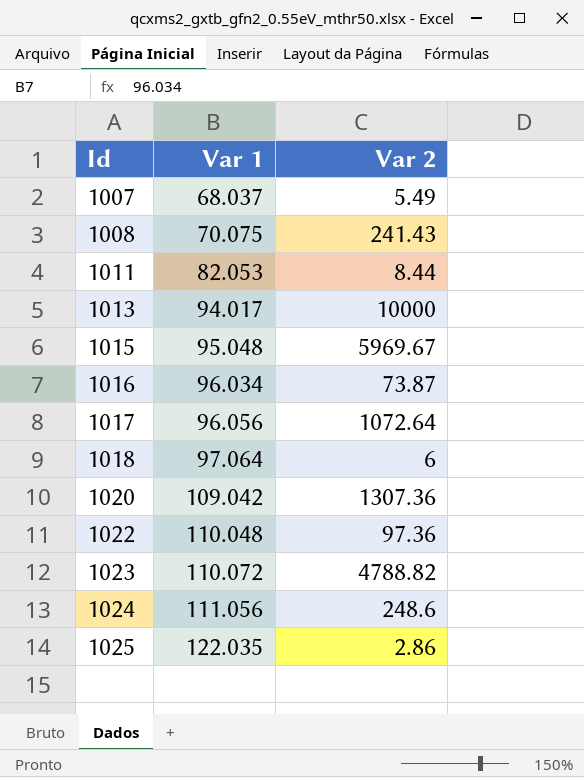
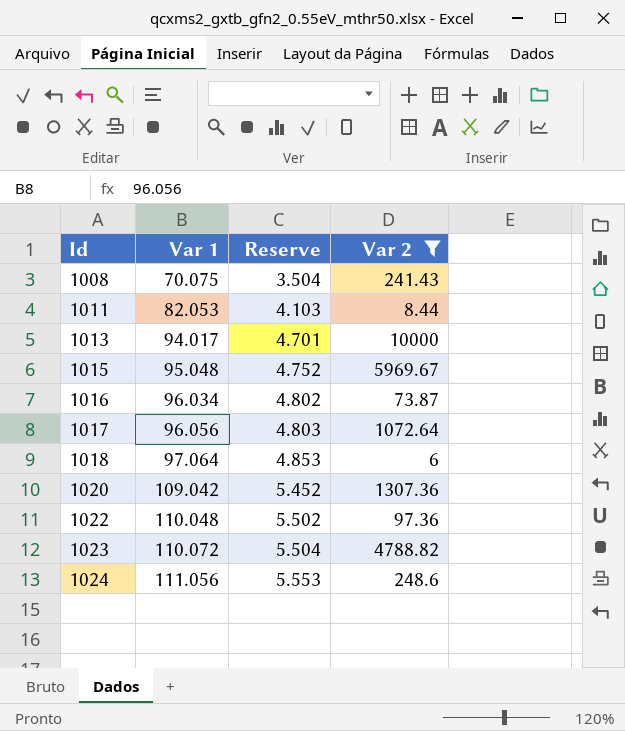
filter: none -> Var 2 >= 6
column Reserve | formula: none -> [Var 1] * 0.05

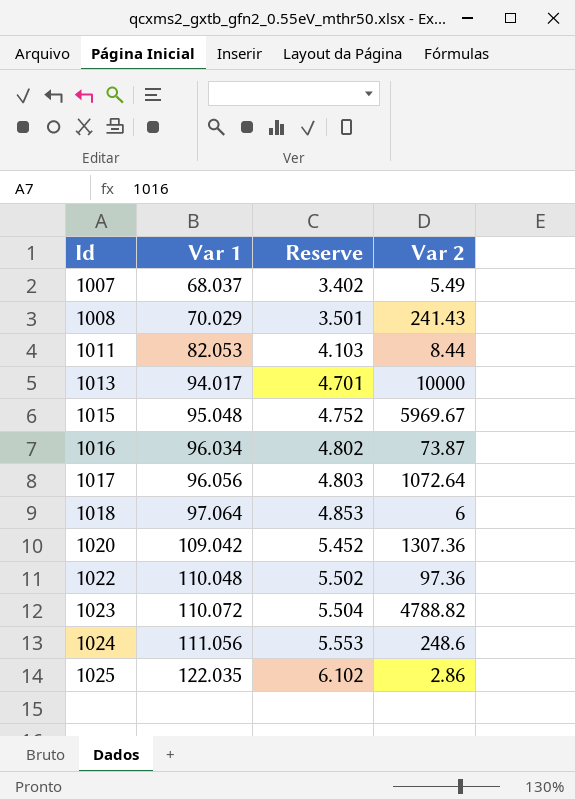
filter: Var 2 >= 6 -> none
1008 | Var 1: 70.075 -> 70.029
1008 | Reserve: 3.504 -> 3.501

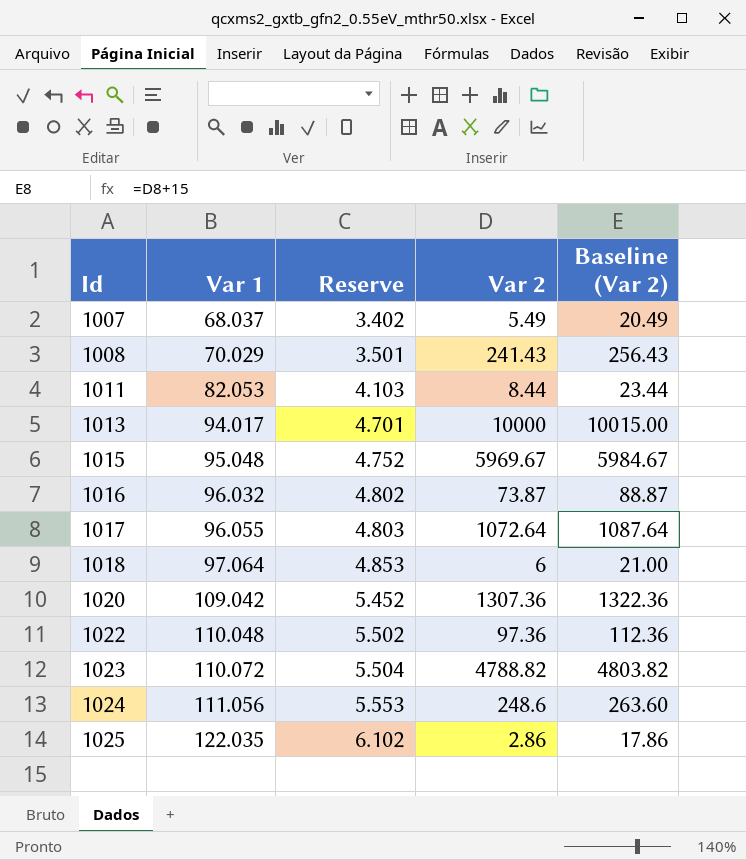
column Baseline (Var 2) | formula: none -> [Var 2] + 15
1016 | Var 1: 96.034 -> 96.032
1017 | Var 1: 96.056 -> 96.055

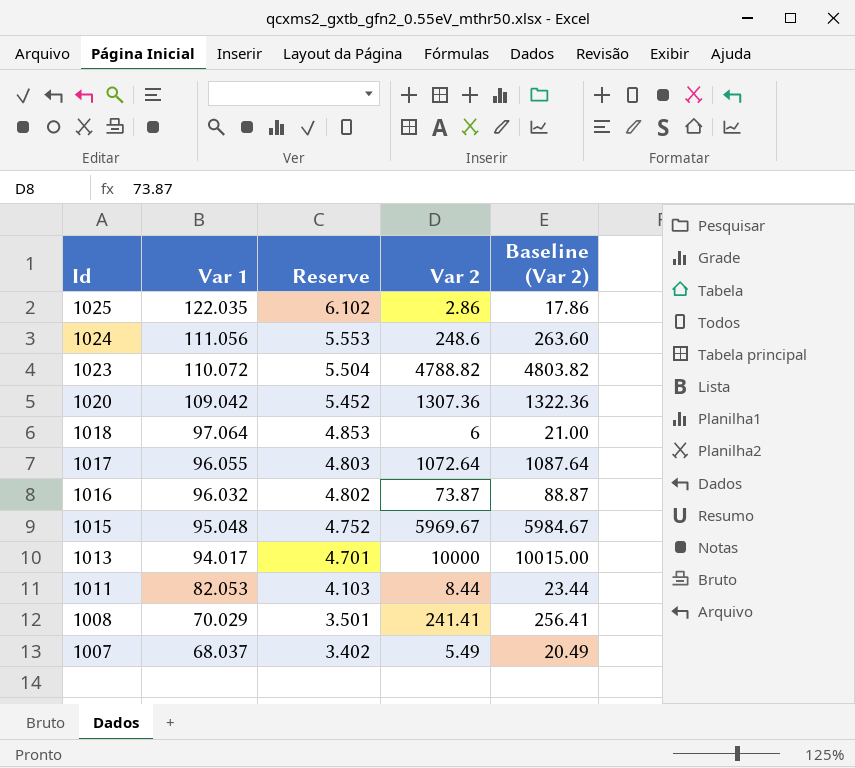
row order: Id ascending -> Id descending
row 1022: 110.048 | 5.502 | 97.36 | 112.36 -> none
1008 | Var 2: 241.43 -> 241.41
1008 | Baseline (Var 2): 256.43 -> 256.41

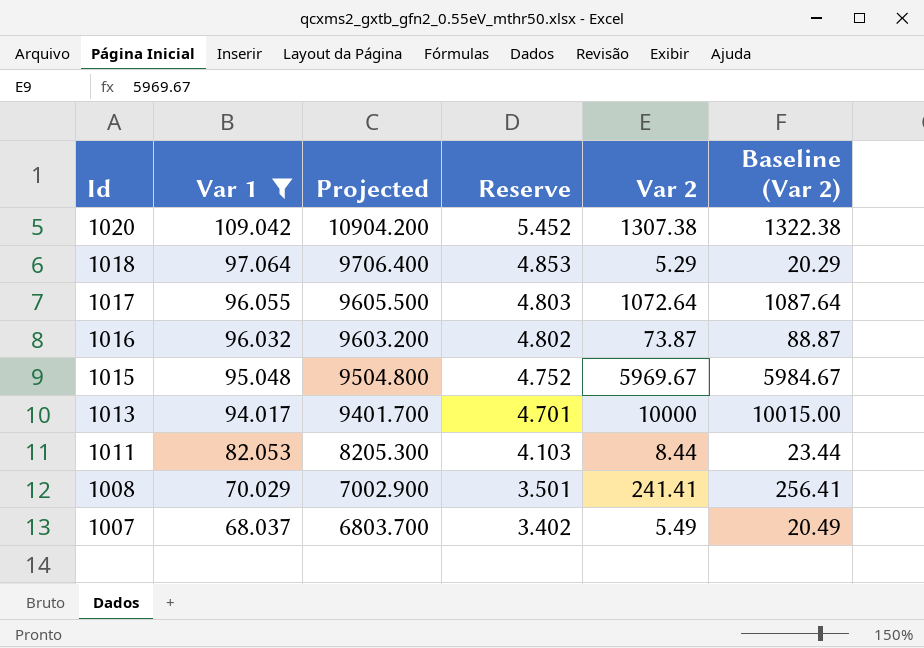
filter: none -> Var 1 <= 109.042
column Projected | formula: none -> [Var 1] * 100
1020 | Var 2: 1307.36 -> 1307.38
1020 | Baseline (Var 2): 1322.36 -> 1322.38
1018 | Var 2: 6 -> 5.29
1018 | Baseline (Var 2): 21.00 -> 20.29

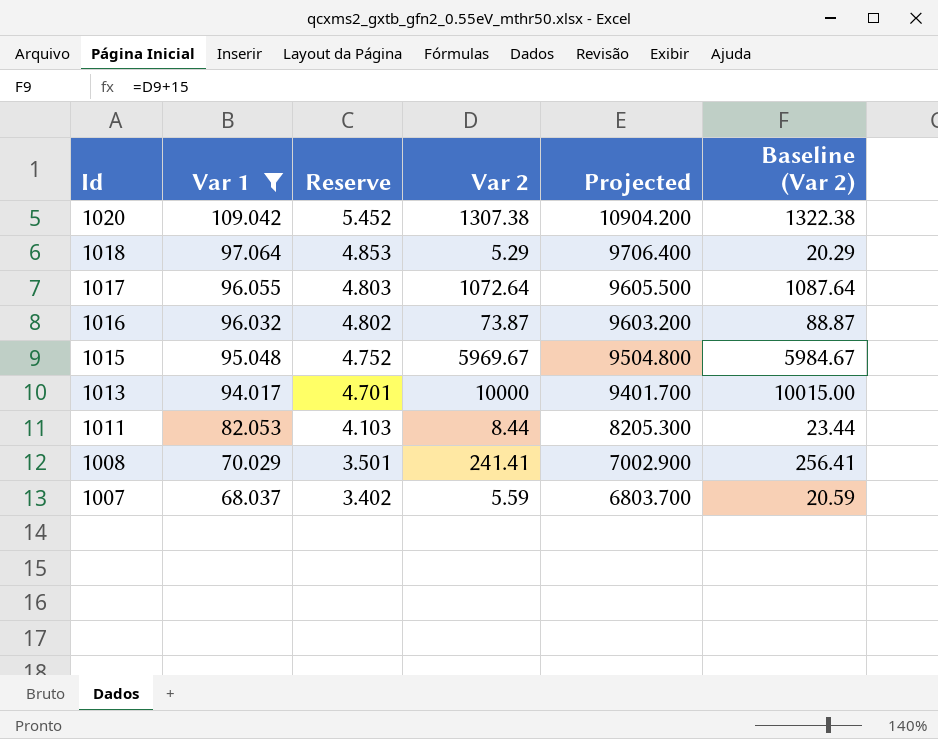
column Projected | position: 3 -> 5
1007 | Var 2: 5.49 -> 5.59
1007 | Baseline (Var 2): 20.49 -> 20.59

